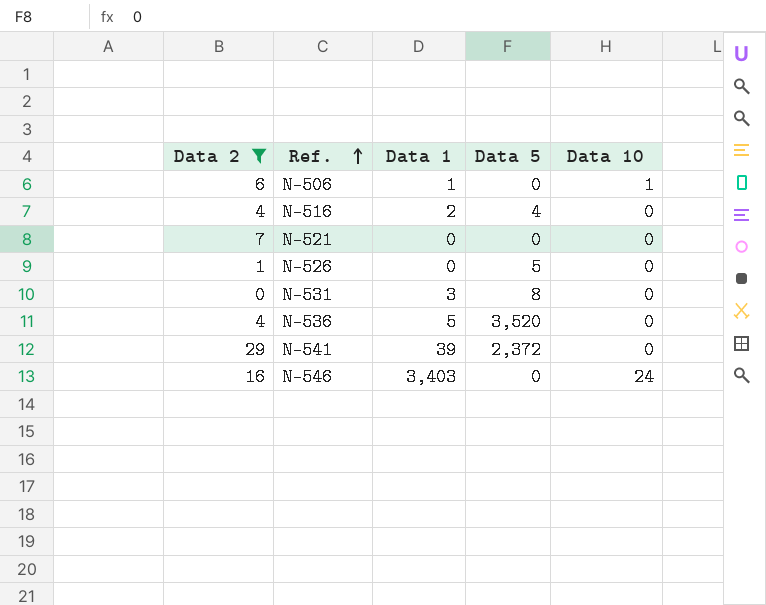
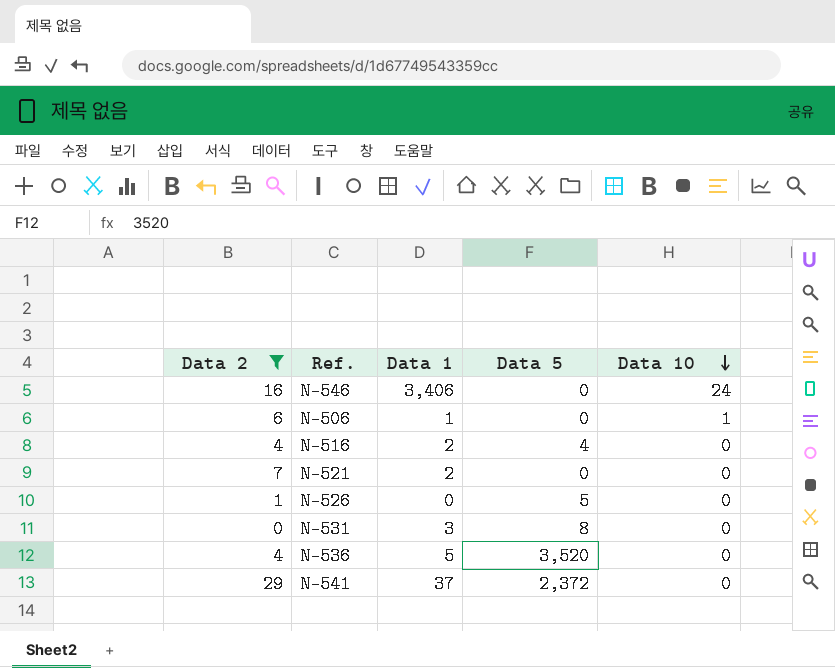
row order: Ref. ascending -> Data 10 descending
N-546 | Data 1: 3,403 -> 3,406
N-521 | Data 1: 0 -> 2
N-541 | Data 1: 39 -> 37

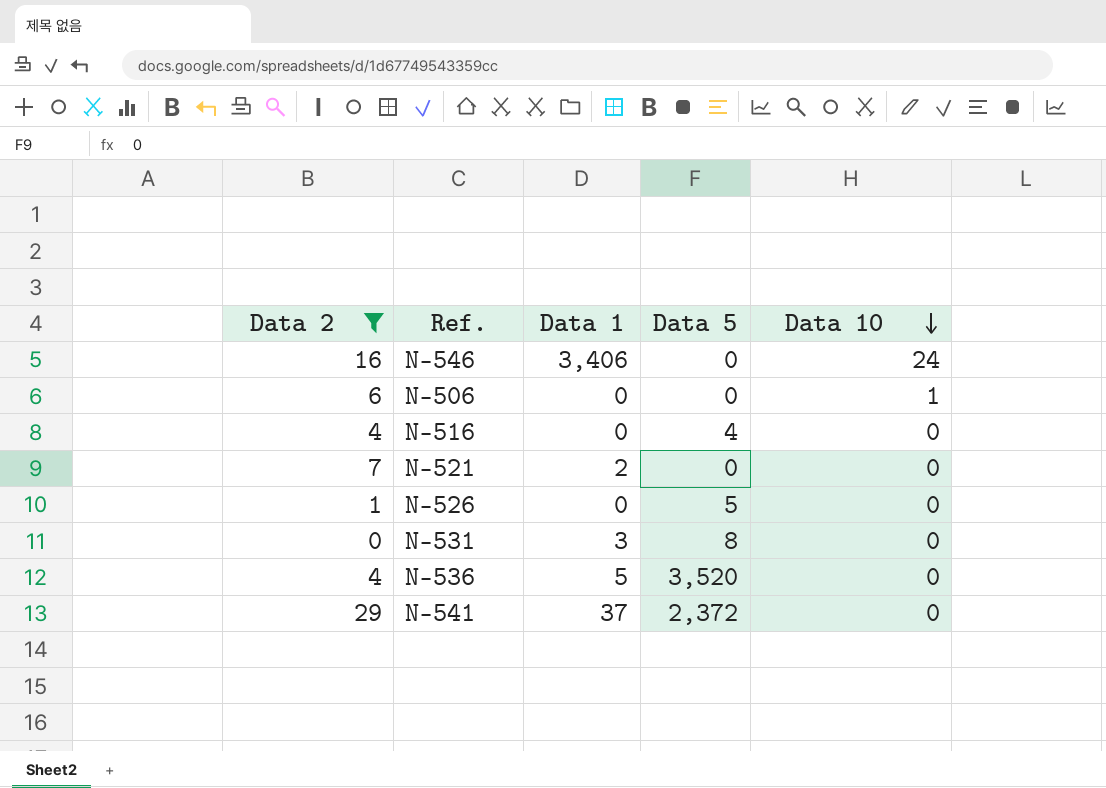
N-506 | Data 1: 1 -> 0
N-516 | Data 1: 2 -> 0

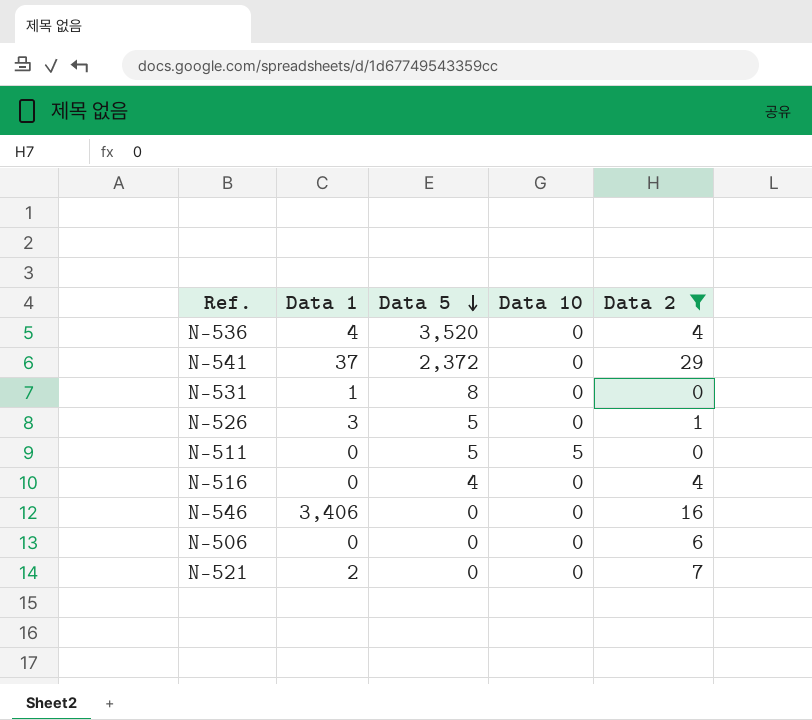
row order: Data 10 descending -> Data 5 descending
column Data 2 | position: 1 -> 5
N-536 | Data 1: 5 -> 4
N-531 | Data 1: 3 -> 1
N-526 | Data 1: 0 -> 3
row N-511: none -> 0 | 5 | 5 | 0
N-546 | Data 10: 24 -> 0
N-506 | Data 10: 1 -> 0

